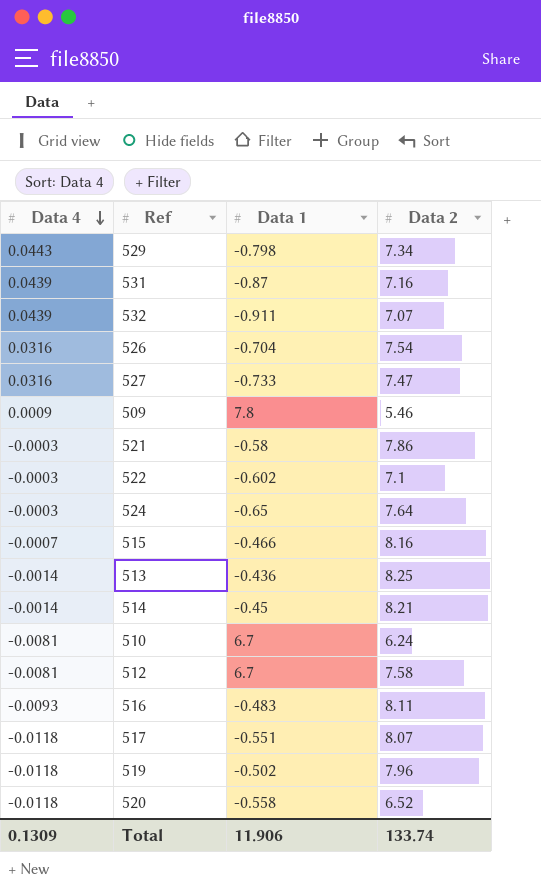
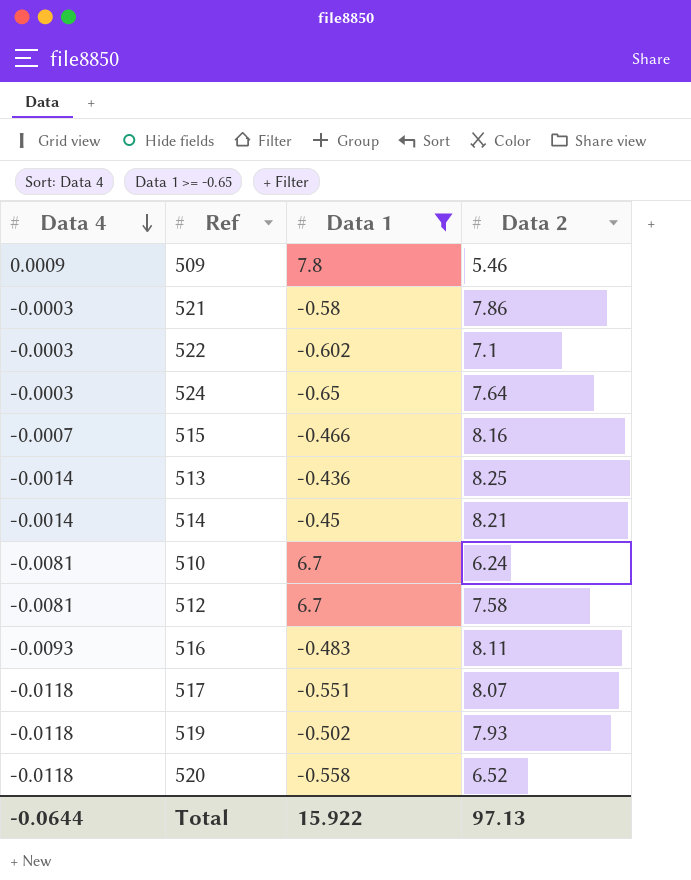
filter: none -> Data 1 >= -0.65
519 | Data 2: 7.96 -> 7.93
Total | Data 4: 0.1309 -> -0.0644
Total | Data 1: 11.906 -> 15.922
Total | Data 2: 133.74 -> 97.13

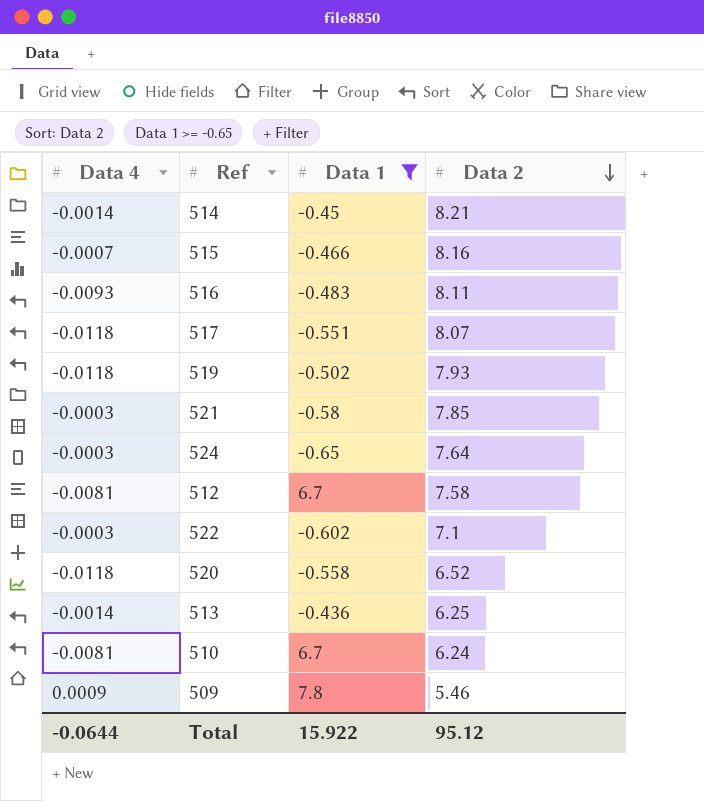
row order: Data 4 descending -> Data 2 descending
521 | Data 2: 7.86 -> 7.85
513 | Data 2: 8.25 -> 6.25
Total | Data 2: 97.13 -> 95.12

